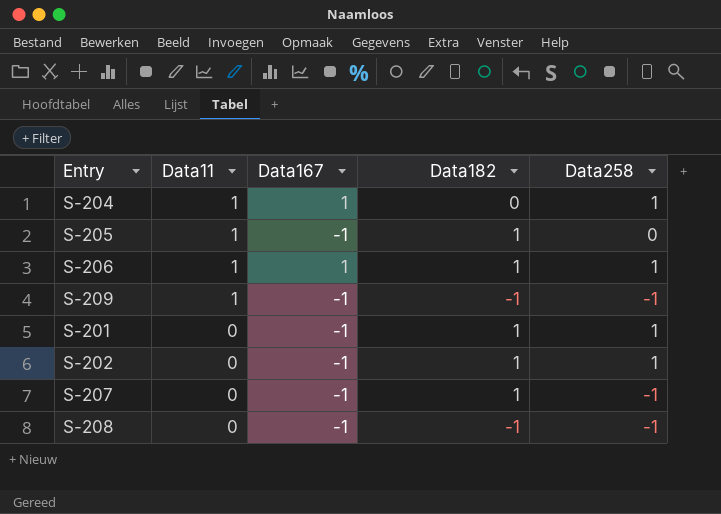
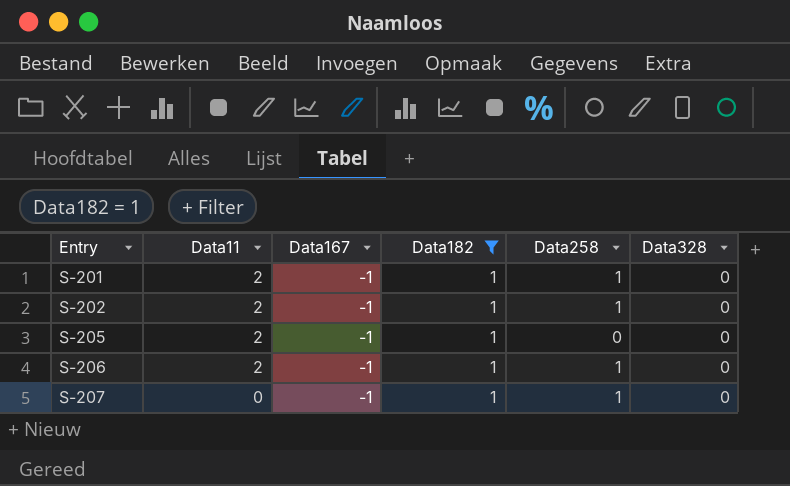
filter: none -> Data182 = 1
row order: Data11 descending -> Entry ascending
column Data328 | position: none -> 6
S-201 | Data11: 0 -> 2
S-202 | Data11: 0 -> 2
S-205 | Data11: 1 -> 2
S-206 | Data11: 1 -> 2
S-206 | Data167: 1 -> -1
S-207 | Data258: -1 -> 1

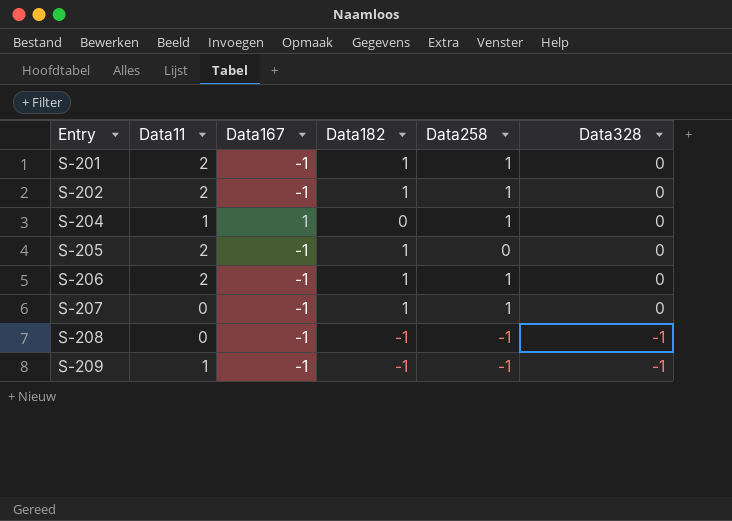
filter: Data182 = 1 -> none

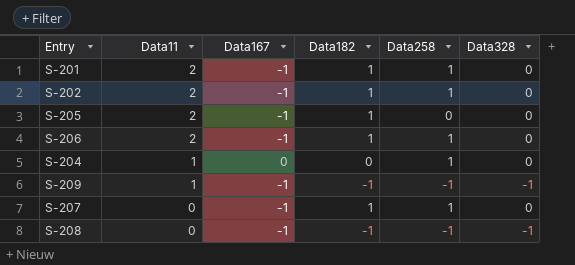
row order: Entry ascending -> Data11 descending
S-204 | Data167: 1 -> 0

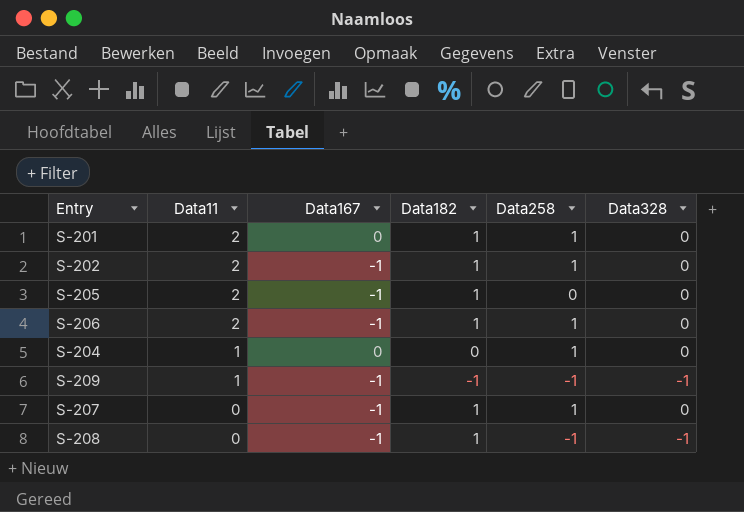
S-201 | Data167: -1 -> 0
S-208 | Data182: -1 -> 1

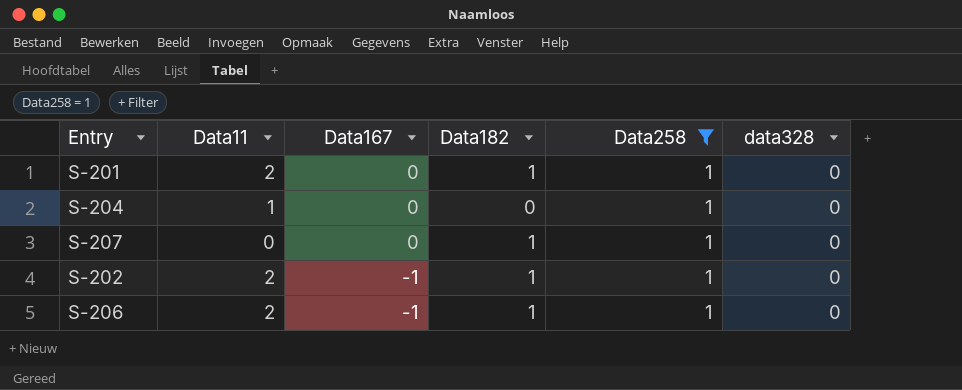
filter: none -> Data258 = 1
row order: Data11 descending -> Data167 descending
column name: Data328 -> data328
S-207 | Data167: -1 -> 0

